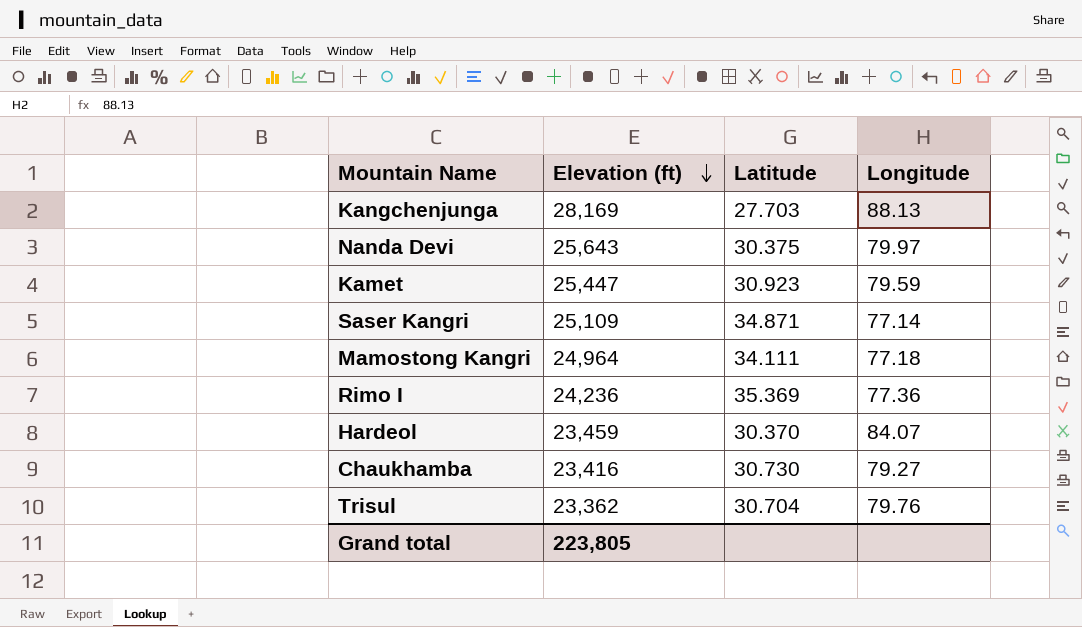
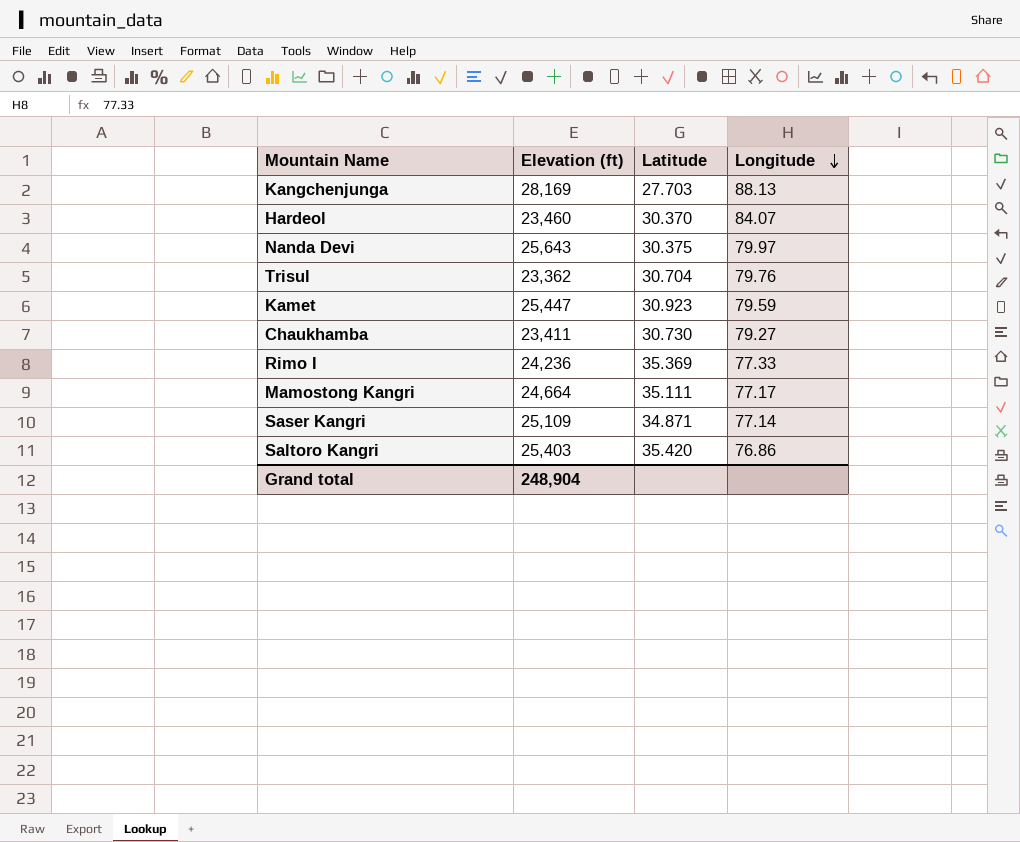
row order: Elevation (ft) descending -> Longitude descending
Hardeol | Elevation (ft): 23,459 -> 23,460
Chaukhamba | Elevation (ft): 23,416 -> 23,411
Rimo I | Longitude: 77.36 -> 77.33
Mamostong Kangri | Elevation (ft): 24,964 -> 24,664
Mamostong Kangri | Latitude: 34.111 -> 35.111
Mamostong Kangri | Longitude: 77.18 -> 77.17
row Saltoro Kangri: none -> 25,403 | 35.420 | 76.86
Grand total | Elevation (ft): 223,805 -> 248,904

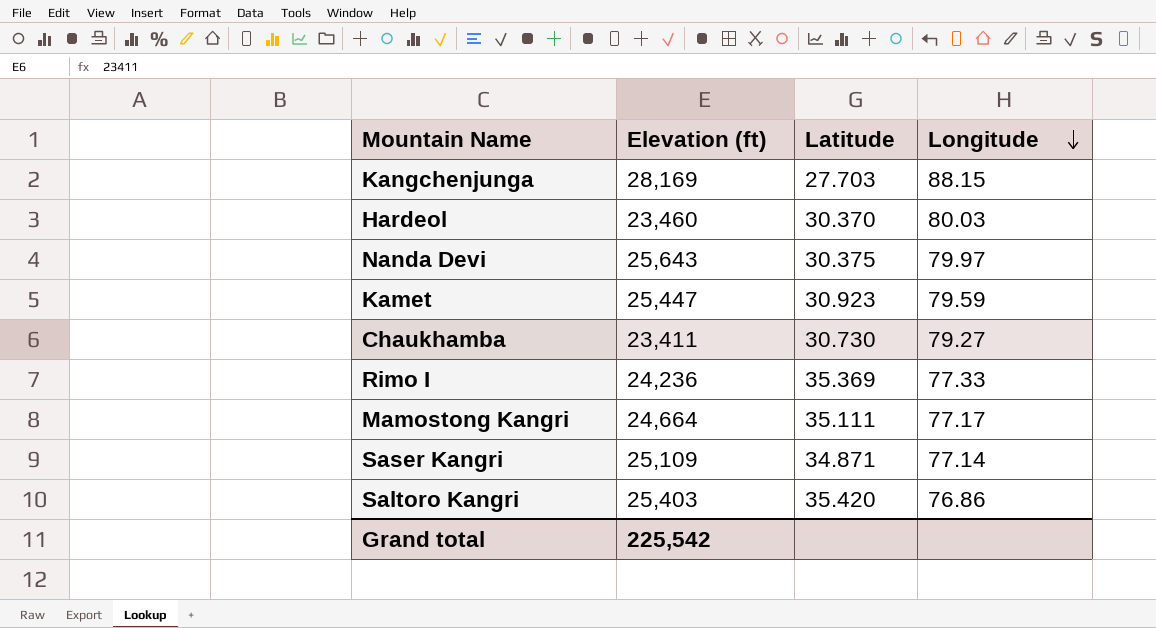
row Trisul: 23,362 | 30.704 | 79.76 -> none
Kangchenjunga | Longitude: 88.13 -> 88.15
Hardeol | Longitude: 84.07 -> 80.03
Grand total | Elevation (ft): 248,904 -> 225,542

